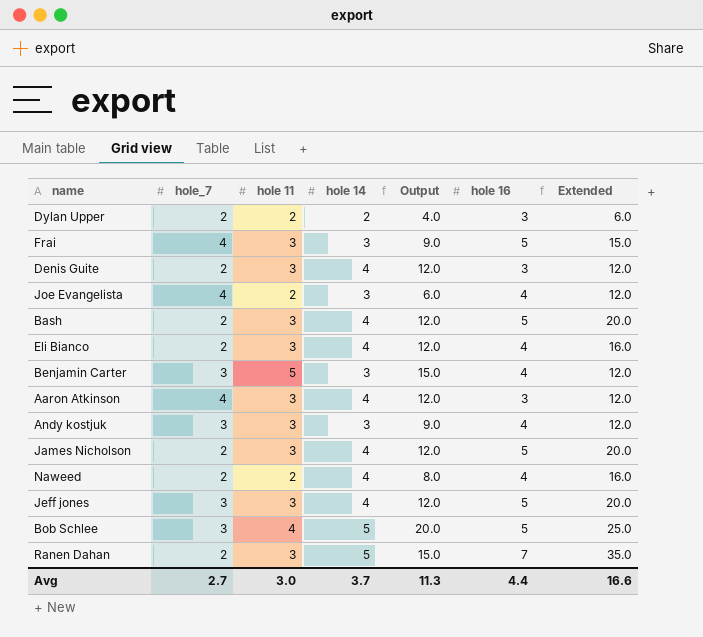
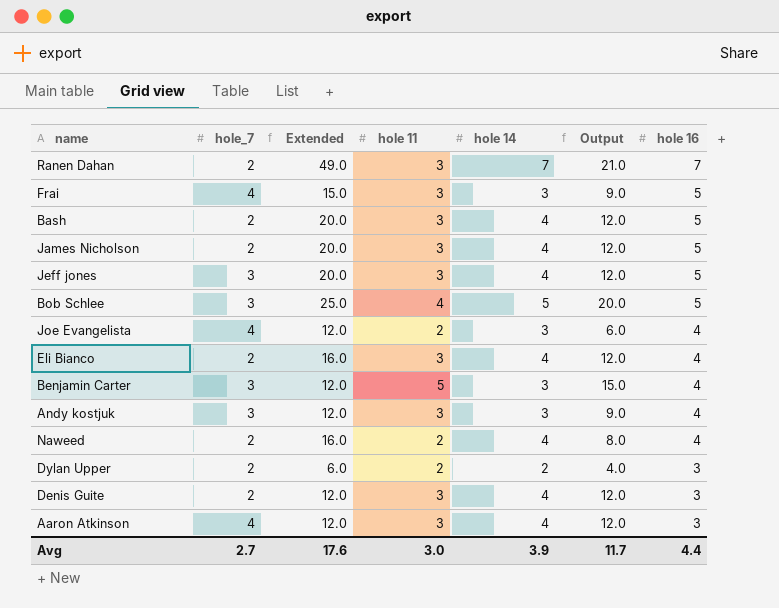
row order: none -> hole 16 descending
column Extended | position: 7 -> 3
Ranen Dahan | Extended: 35.0 -> 49.0
Ranen Dahan | hole 14: 5 -> 7
Ranen Dahan | Output: 15.0 -> 21.0
Avg | Extended: 16.6 -> 17.6
Avg | hole 14: 3.7 -> 3.9
Avg | Output: 11.3 -> 11.7

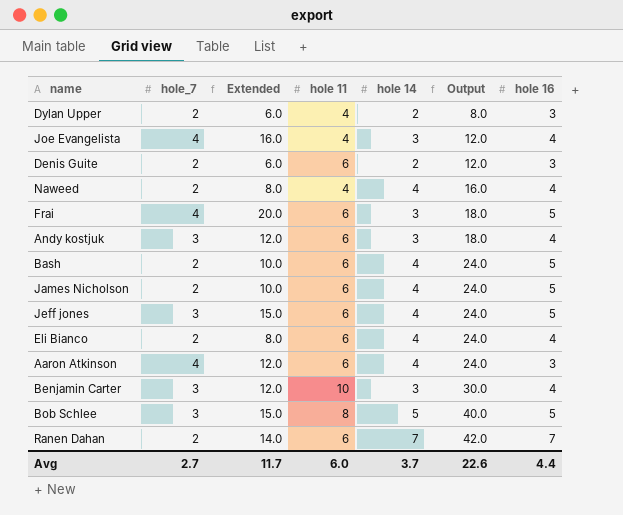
row order: hole 16 descending -> Output ascending
column Extended | formula: [hole 14] * [hole 16] -> [hole_7] * [hole 16]
Dylan Upper | hole 11: 2 -> 4
Dylan Upper | Output: 4.0 -> 8.0
Joe Evangelista | hole 11: 2 -> 4
Joe Evangelista | Output: 6.0 -> 12.0
Denis Guite | hole 11: 3 -> 6
Denis Guite | hole 14: 4 -> 2
Naweed | hole 11: 2 -> 4
Naweed | Output: 8.0 -> 16.0
Frai | hole 11: 3 -> 6
Frai | Output: 9.0 -> 18.0
Andy kostjuk | hole 11: 3 -> 6
Andy kostjuk | Output: 9.0 -> 18.0
Bash | hole 11: 3 -> 6
Bash | Output: 12.0 -> 24.0
James Nicholson | hole 11: 3 -> 6
James Nicholson | Output: 12.0 -> 24.0
Jeff jones | hole 11: 3 -> 6
Jeff jones | Output: 12.0 -> 24.0
Eli Bianco | hole 11: 3 -> 6
Eli Bianco | Output: 12.0 -> 24.0
Aaron Atkinson | hole 11: 3 -> 6
Aaron Atkinson | Output: 12.0 -> 24.0
Benjamin Carter | hole 11: 5 -> 10
Benjamin Carter | Output: 15.0 -> 30.0
Bob Schlee | hole 11: 4 -> 8
Bob Schlee | Output: 20.0 -> 40.0
Ranen Dahan | hole 11: 3 -> 6
Ranen Dahan | Output: 21.0 -> 42.0
Avg | Extended: 17.6 -> 11.7
Avg | hole 11: 3.0 -> 6.0
Avg | hole 14: 3.9 -> 3.7
Avg | Output: 11.7 -> 22.6

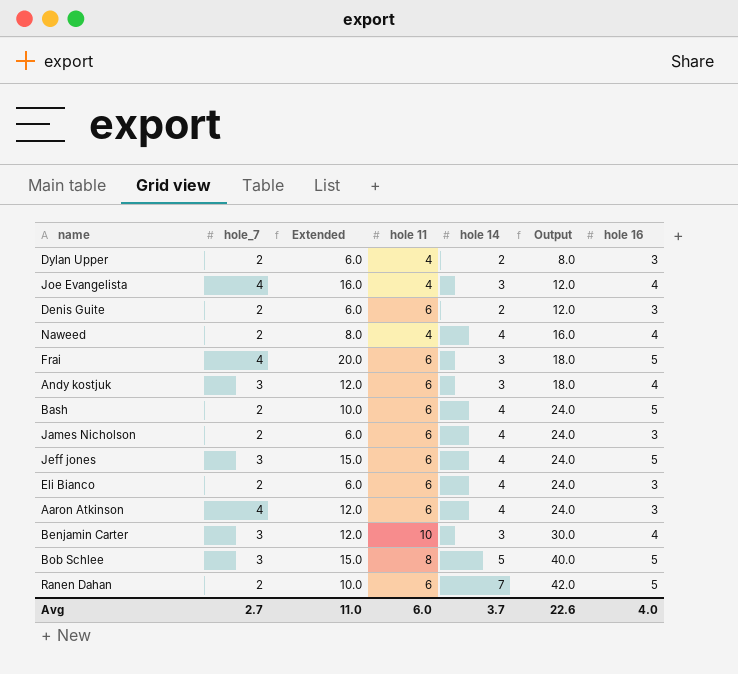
James Nicholson | Extended: 10.0 -> 6.0
James Nicholson | hole 16: 5 -> 3
Eli Bianco | Extended: 8.0 -> 6.0
Eli Bianco | hole 16: 4 -> 3
Ranen Dahan | Extended: 14.0 -> 10.0
Ranen Dahan | hole 16: 7 -> 5
Avg | Extended: 11.7 -> 11.0
Avg | hole 16: 4.4 -> 4.0

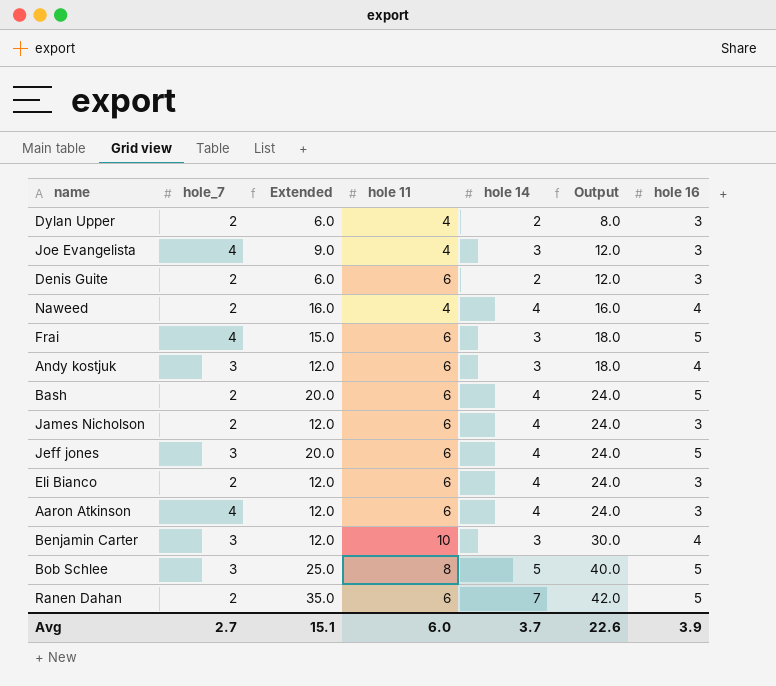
column Extended | formula: [hole_7] * [hole 16] -> [hole 14] * [hole 16]
Joe Evangelista | hole 16: 4 -> 3
Avg | Extended: 11.0 -> 15.1
Avg | hole 16: 4.0 -> 3.9

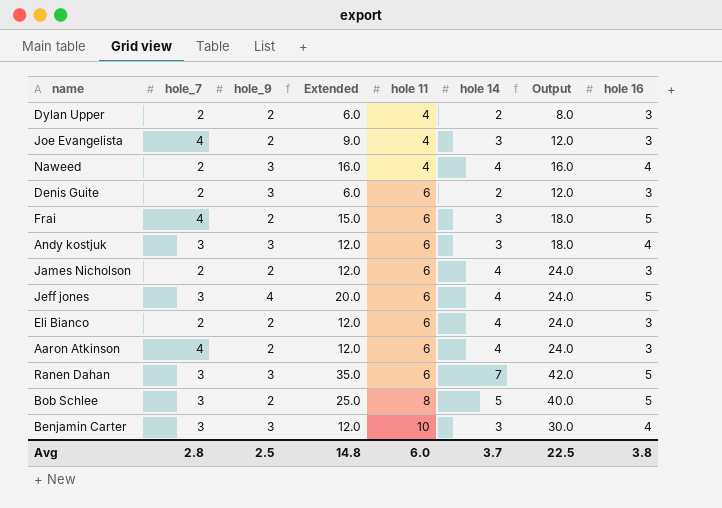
row order: Output ascending -> hole 11 ascending
column hole_9 | position: none -> 3
row Bash: 2 | 20.0 | 6 | 4 | 24.0 | 5 -> none
Ranen Dahan | hole_7: 2 -> 3
Avg | hole_7: 2.7 -> 2.8
Avg | Extended: 15.1 -> 14.8
Avg | Output: 22.6 -> 22.5
Avg | hole 16: 3.9 -> 3.8

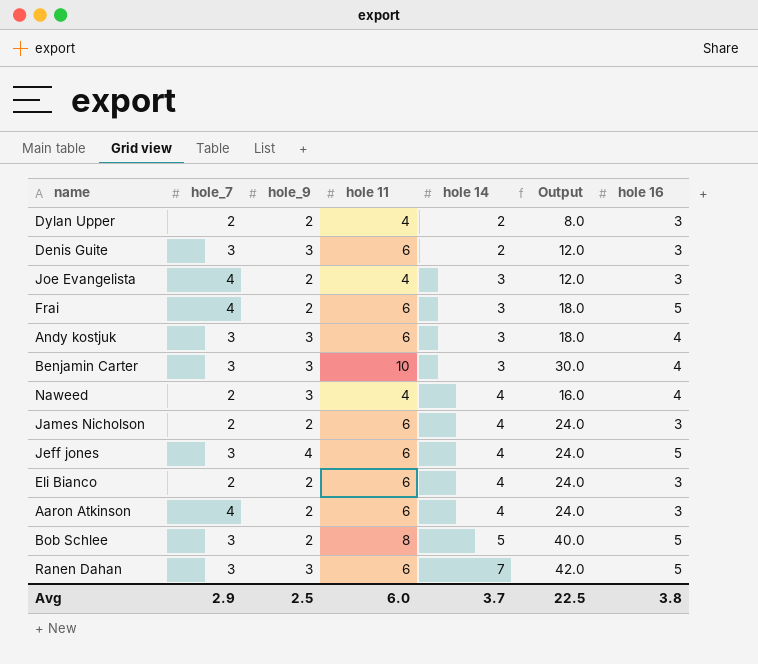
row order: hole 11 ascending -> hole 14 ascending
column Extended | formula: [hole 14] * [hole 16] -> none
Denis Guite | hole_7: 2 -> 3
Avg | hole_7: 2.8 -> 2.9

